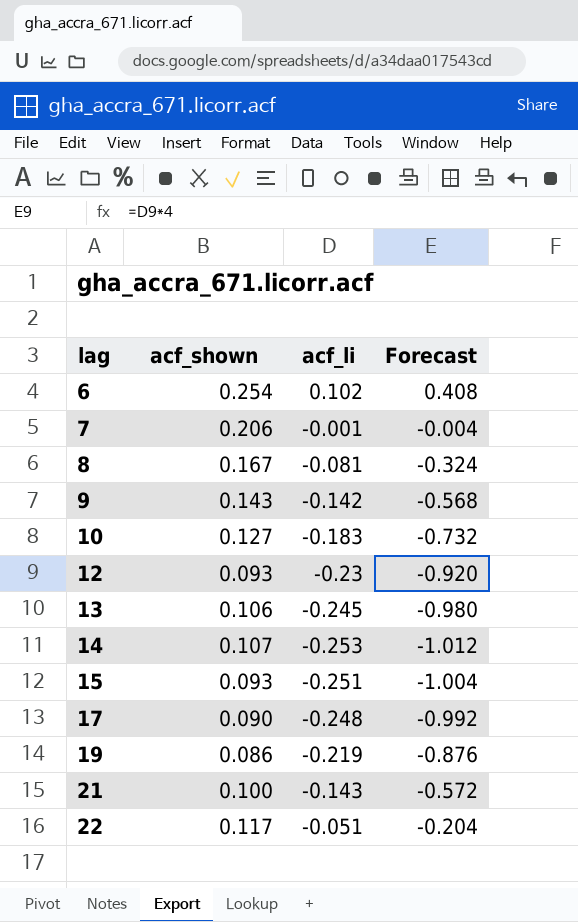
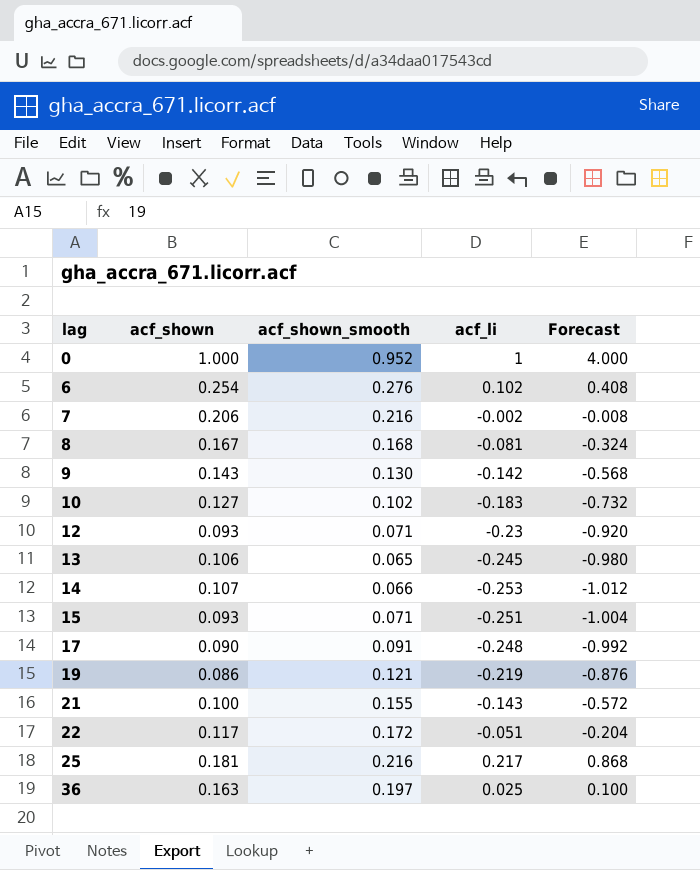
column acf_shown_smooth | position: none -> 3
row 0: none -> 1.000 | 0.952 | 1 | 4.000
7 | acf_li: -0.001 -> -0.002
7 | Forecast: -0.004 -> -0.008
row 25: none -> 0.181 | 0.216 | 0.217 | 0.868
row 36: none -> 0.163 | 0.197 | 0.025 | 0.100

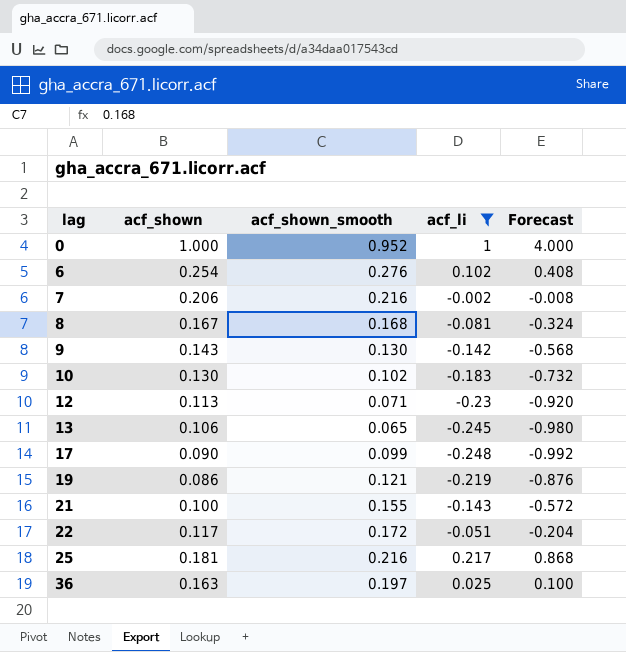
filter: none -> acf_li >= -0.248
10 | acf_shown: 0.127 -> 0.130
12 | acf_shown: 0.093 -> 0.113
17 | acf_shown_smooth: 0.091 -> 0.099

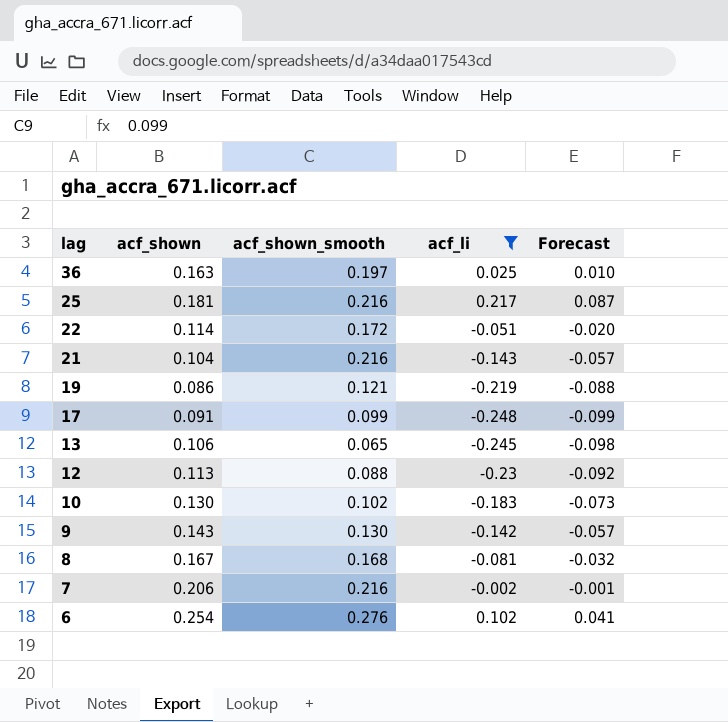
row order: lag ascending -> lag descending
column Forecast | formula: [acf_li] * 4 -> [acf_li] * 0.4
row 0: 1.000 | 0.952 | 1 | 4.000 -> none
22 | acf_shown: 0.117 -> 0.114
21 | acf_shown: 0.100 -> 0.104
21 | acf_shown_smooth: 0.155 -> 0.216
17 | acf_shown: 0.090 -> 0.091
12 | acf_shown_smooth: 0.071 -> 0.088

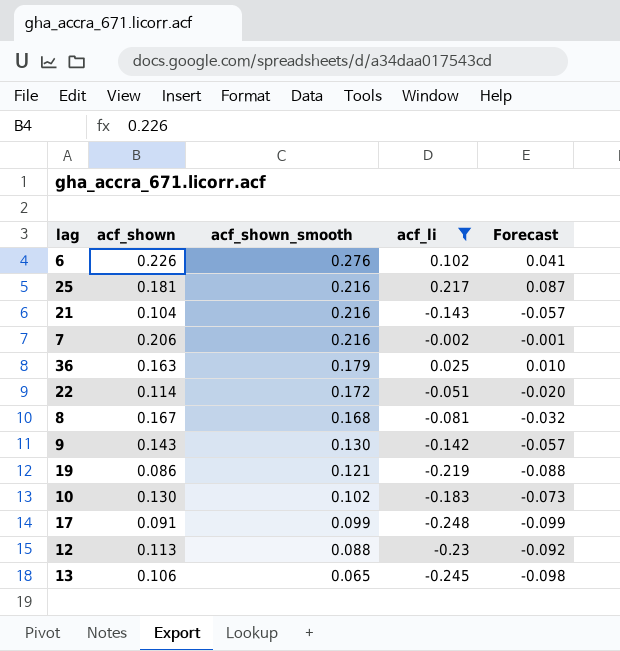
row order: lag descending -> acf_shown_smooth descending
6 | acf_shown: 0.254 -> 0.226
36 | acf_shown_smooth: 0.197 -> 0.179

